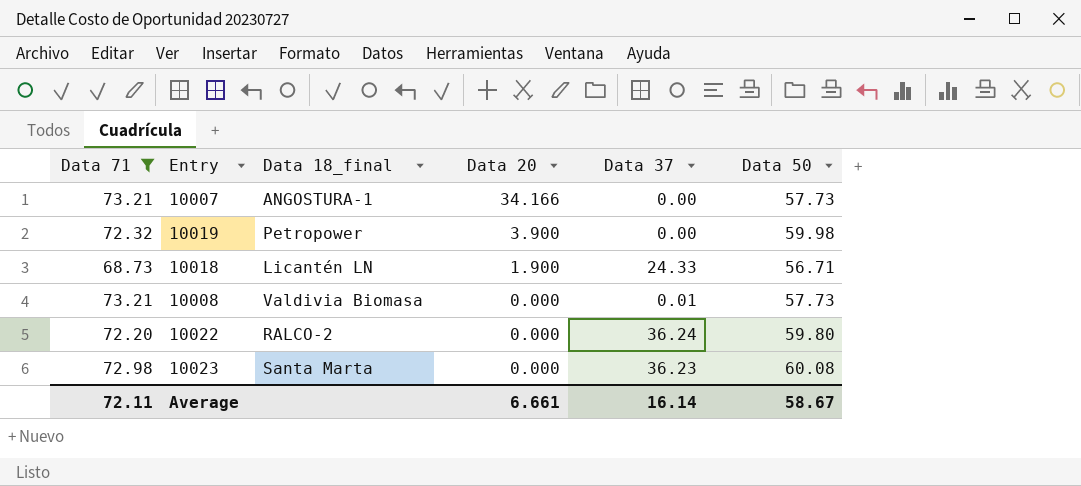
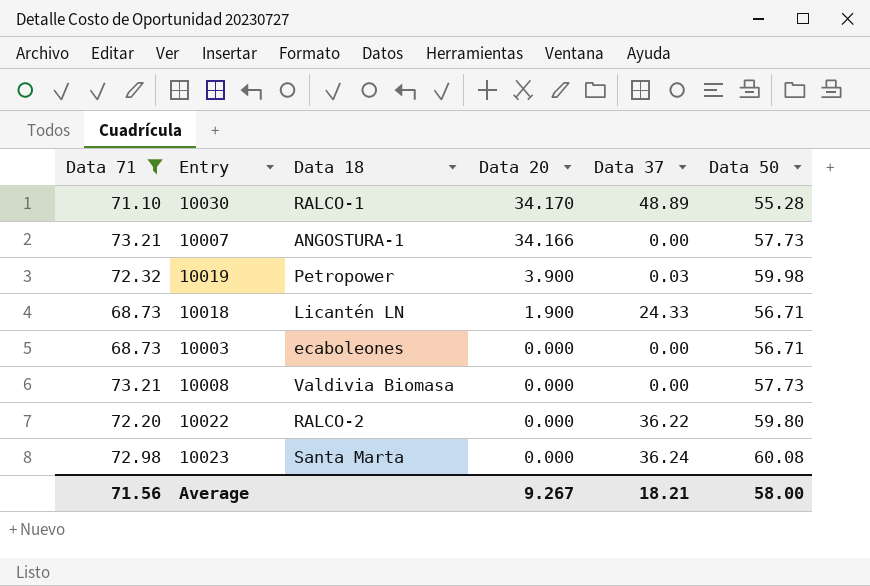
column name: Data 18_final -> Data 18
row 10030: none -> 71.10 | RALCO-1 | 34.170 | 48.89 | 55.28
10019 | Data 37: 0.00 -> 0.03
row 10003: none -> 68.73 | ecaboleones | 0.000 | 0.00 | 56.71
10008 | Data 37: 0.01 -> 0.00
10022 | Data 37: 36.24 -> 36.22
10023 | Data 37: 36.23 -> 36.24
Average | Data 71: 72.11 -> 71.56
Average | Data 20: 6.661 -> 9.267
Average | Data 37: 16.14 -> 18.21
Average | Data 50: 58.67 -> 58.00

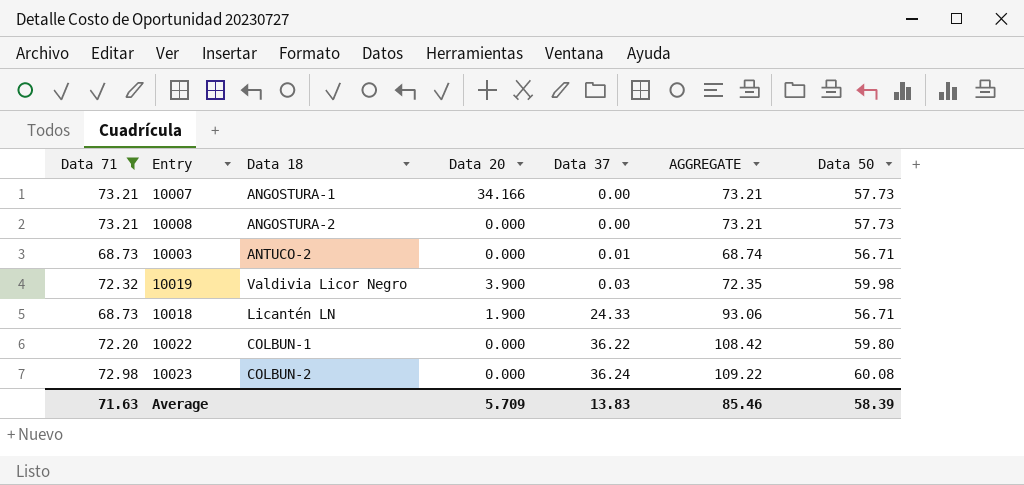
row order: Data 20 descending -> Data 37 ascending
column AGGREGATE | formula: none -> [Data 71] + [Data 37]
row 10030: 71.10 | RALCO-1 | 34.170 | 48.89 | 55.28 -> none
10008 | Data 18: Valdivia Biomasa -> ANGOSTURA-2
10003 | Data 18: ecaboleones -> ANTUCO-2
10003 | Data 37: 0.00 -> 0.01
10019 | Data 18: Petropower -> Valdivia Licor Negro
10022 | Data 18: RALCO-2 -> COLBUN-1
10023 | Data 18: Santa Marta -> COLBUN-2
Average | Data 71: 71.56 -> 71.63
Average | Data 20: 9.267 -> 5.709
Average | Data 37: 18.21 -> 13.83
Average | Data 50: 58.00 -> 58.39

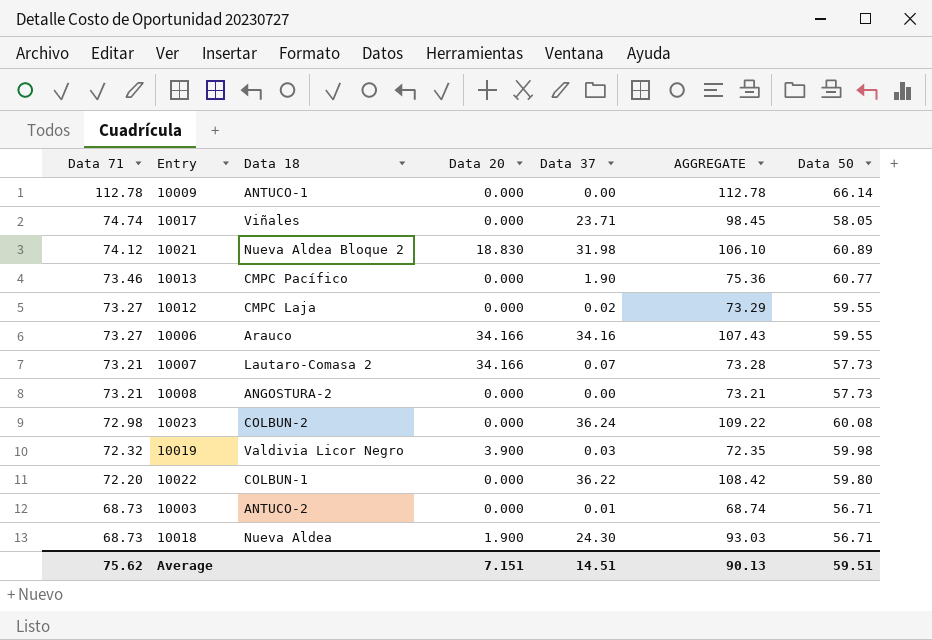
filter: Data 71 <= 73.21 -> none
row order: Data 37 ascending -> Data 71 descending
10007 | Data 18: ANGOSTURA-1 -> Lautaro-Comasa 2
10007 | Data 37: 0.00 -> 0.07
10007 | AGGREGATE: 73.21 -> 73.28
10018 | Data 18: Licantén LN -> Nueva Aldea
10018 | Data 37: 24.33 -> 24.30
10018 | AGGREGATE: 93.06 -> 93.03
Average | Data 71: 71.63 -> 75.62
Average | Data 20: 5.709 -> 7.151
Average | Data 37: 13.83 -> 14.51
Average | AGGREGATE: 85.46 -> 90.13
Average | Data 50: 58.39 -> 59.51

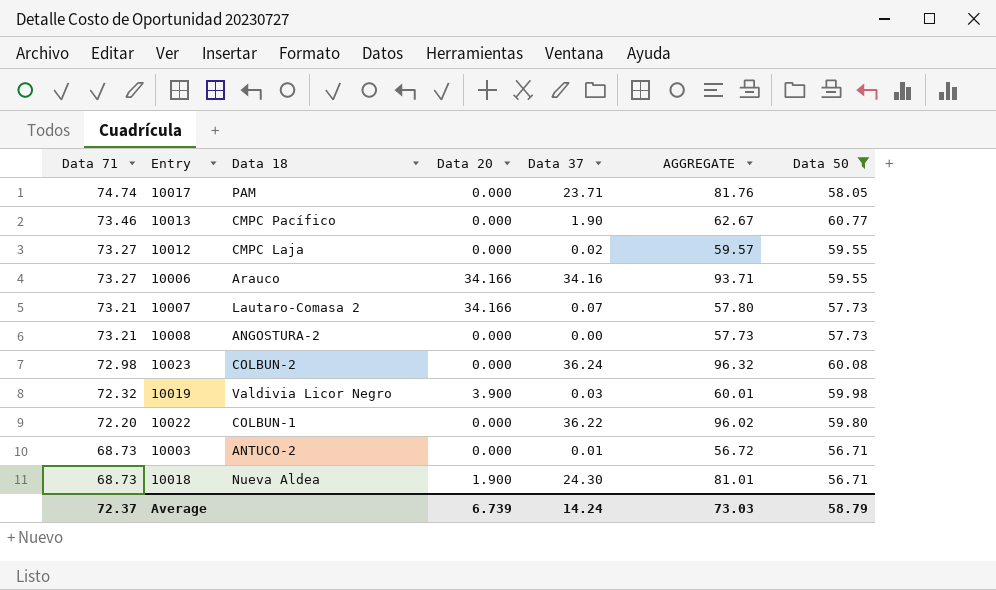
filter: none -> Data 50 <= 60.77
column AGGREGATE | formula: [Data 71] + [Data 37] -> [Data 37] + [Data 50]
10017 | Data 18: Viñales -> PAM
Average | Data 71: 75.62 -> 72.37
Average | Data 20: 7.151 -> 6.739
Average | Data 37: 14.51 -> 14.24
Average | AGGREGATE: 90.13 -> 73.03
Average | Data 50: 59.51 -> 58.79

